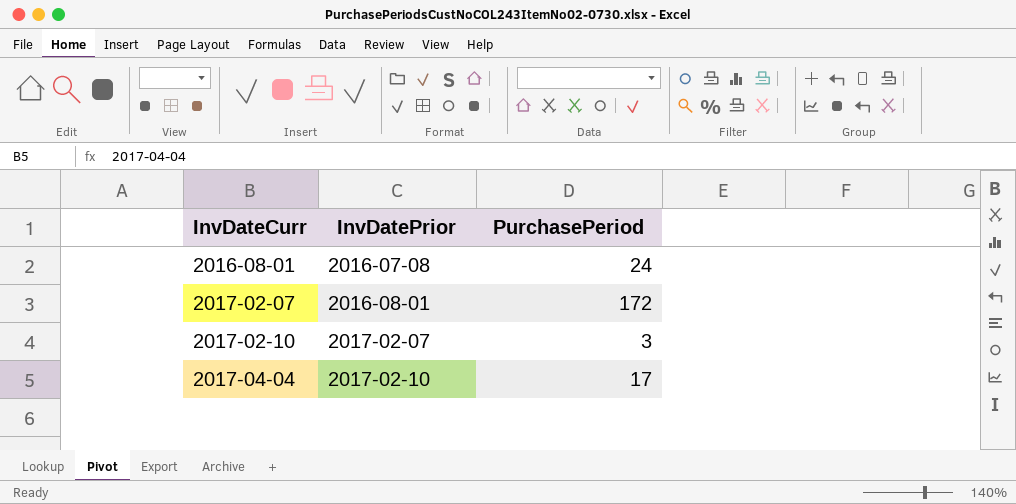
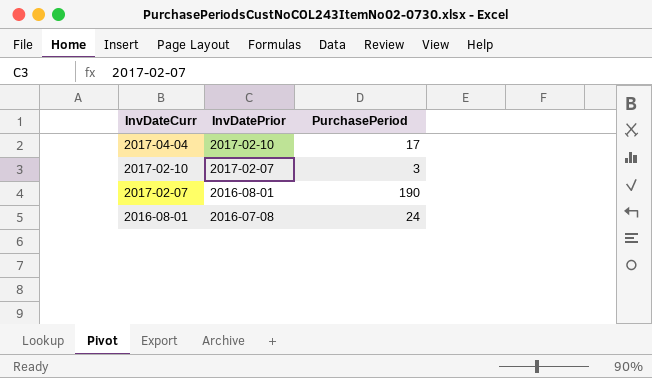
row order: InvDateCurr ascending -> InvDateCurr descending
2017-02-07 | PurchasePeriod: 172 -> 190

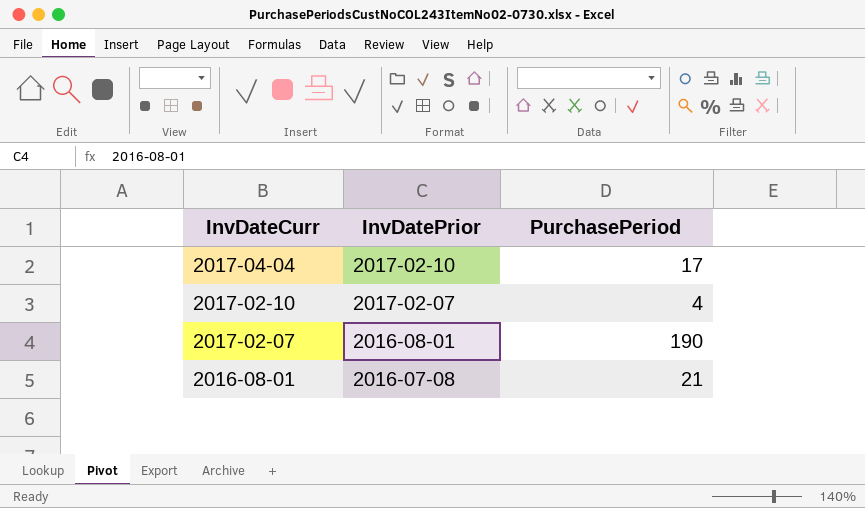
2017-02-10 | PurchasePeriod: 3 -> 4
2016-08-01 | PurchasePeriod: 24 -> 21

